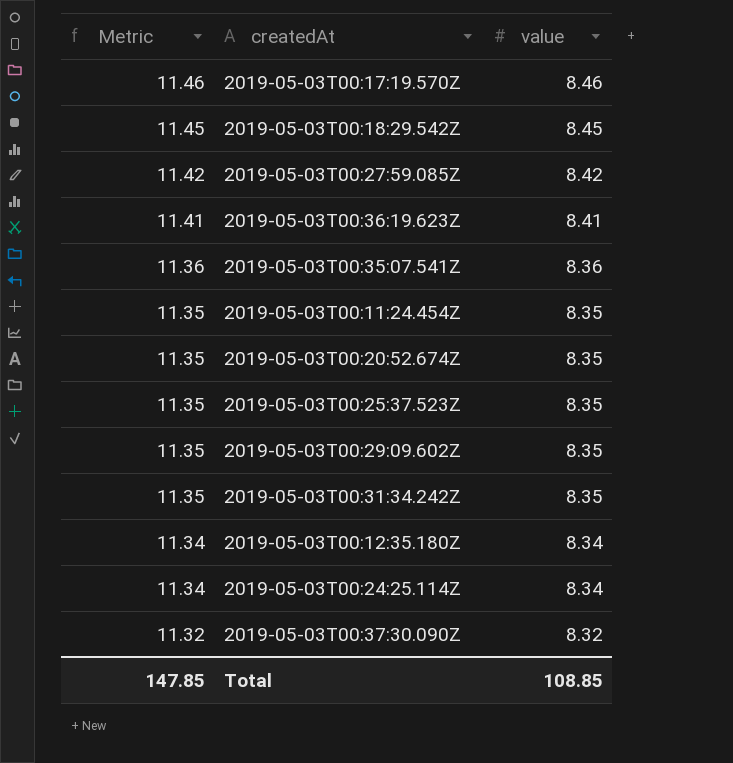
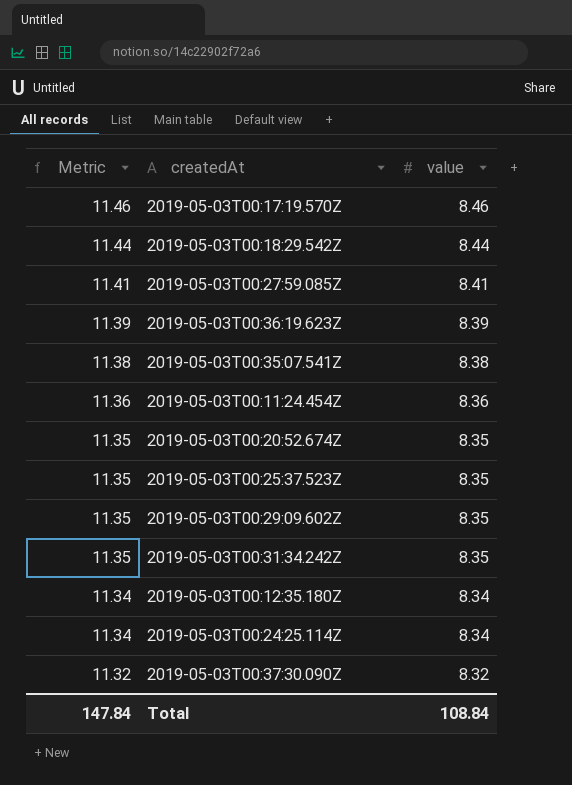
2019-05-03T00:18:29.542Z | Metric: 11.45 -> 11.44
2019-05-03T00:18:29.542Z | value: 8.45 -> 8.44
2019-05-03T00:27:59.085Z | Metric: 11.42 -> 11.41
2019-05-03T00:27:59.085Z | value: 8.42 -> 8.41
2019-05-03T00:36:19.623Z | Metric: 11.41 -> 11.39
2019-05-03T00:36:19.623Z | value: 8.41 -> 8.39
2019-05-03T00:35:07.541Z | Metric: 11.36 -> 11.38
2019-05-03T00:35:07.541Z | value: 8.36 -> 8.38
2019-05-03T00:11:24.454Z | Metric: 11.35 -> 11.36
2019-05-03T00:11:24.454Z | value: 8.35 -> 8.36
Total | Metric: 147.85 -> 147.84
Total | value: 108.85 -> 108.84

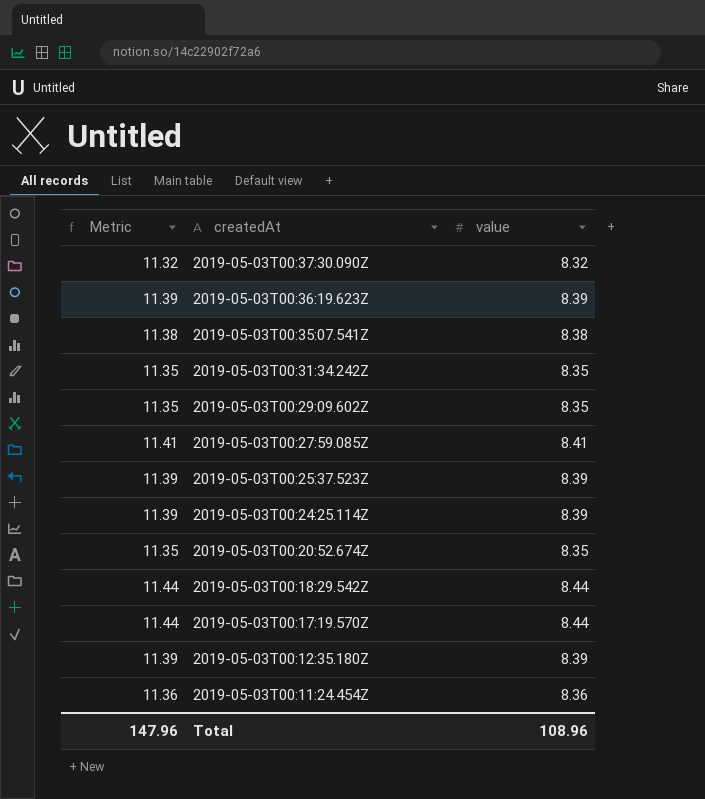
row order: Metric descending -> createdAt descending
2019-05-03T00:25:37.523Z | Metric: 11.35 -> 11.39
2019-05-03T00:25:37.523Z | value: 8.35 -> 8.39
2019-05-03T00:24:25.114Z | Metric: 11.34 -> 11.39
2019-05-03T00:24:25.114Z | value: 8.34 -> 8.39
2019-05-03T00:17:19.570Z | Metric: 11.46 -> 11.44
2019-05-03T00:17:19.570Z | value: 8.46 -> 8.44
2019-05-03T00:12:35.180Z | Metric: 11.34 -> 11.39
2019-05-03T00:12:35.180Z | value: 8.34 -> 8.39
Total | Metric: 147.84 -> 147.96
Total | value: 108.84 -> 108.96

